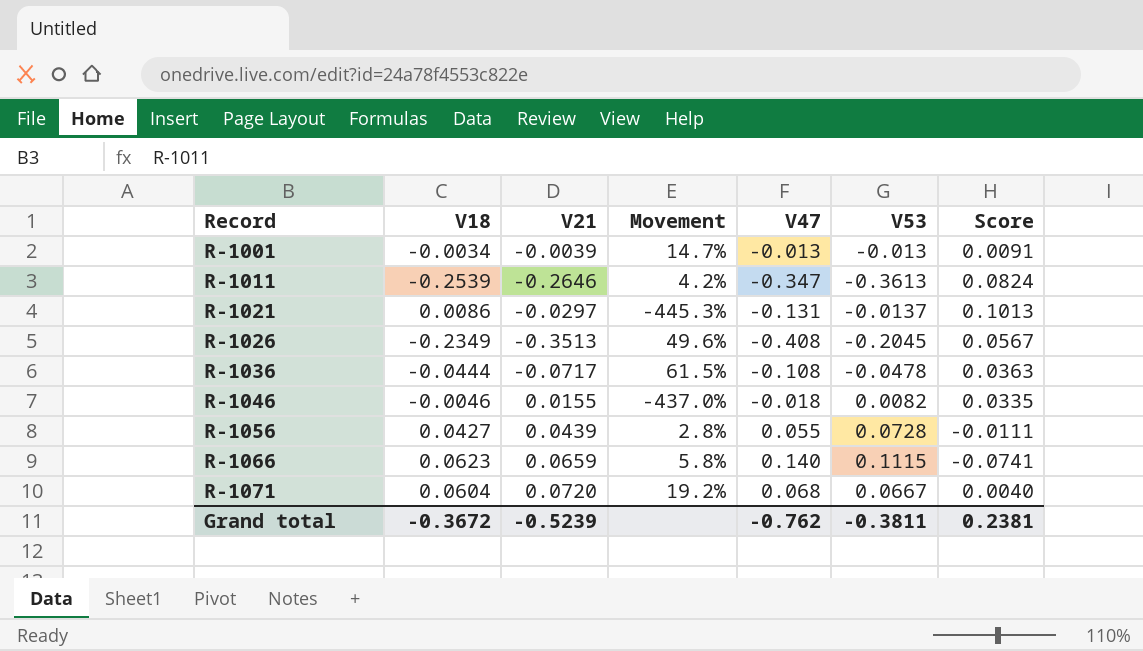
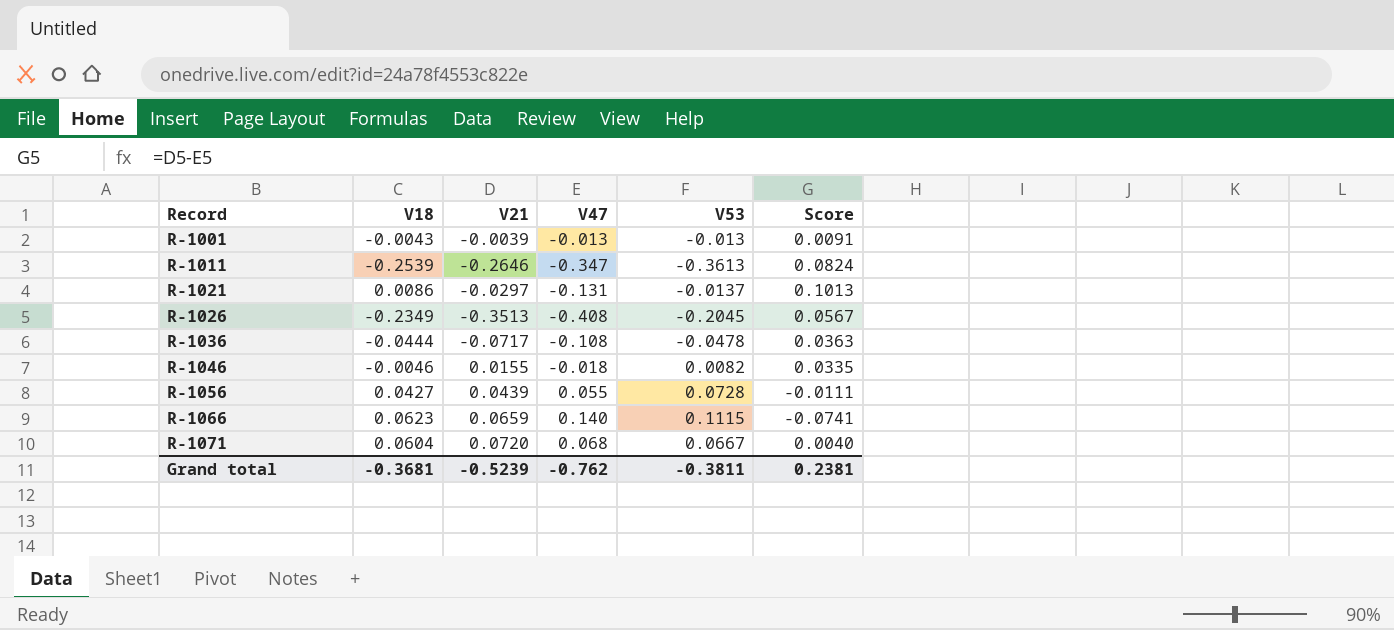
column Movement | formula: ([V21] - [V18]) / [V18] -> none
R-1001 | V18: -0.0034 -> -0.0043
Grand total | V18: -0.3672 -> -0.3681

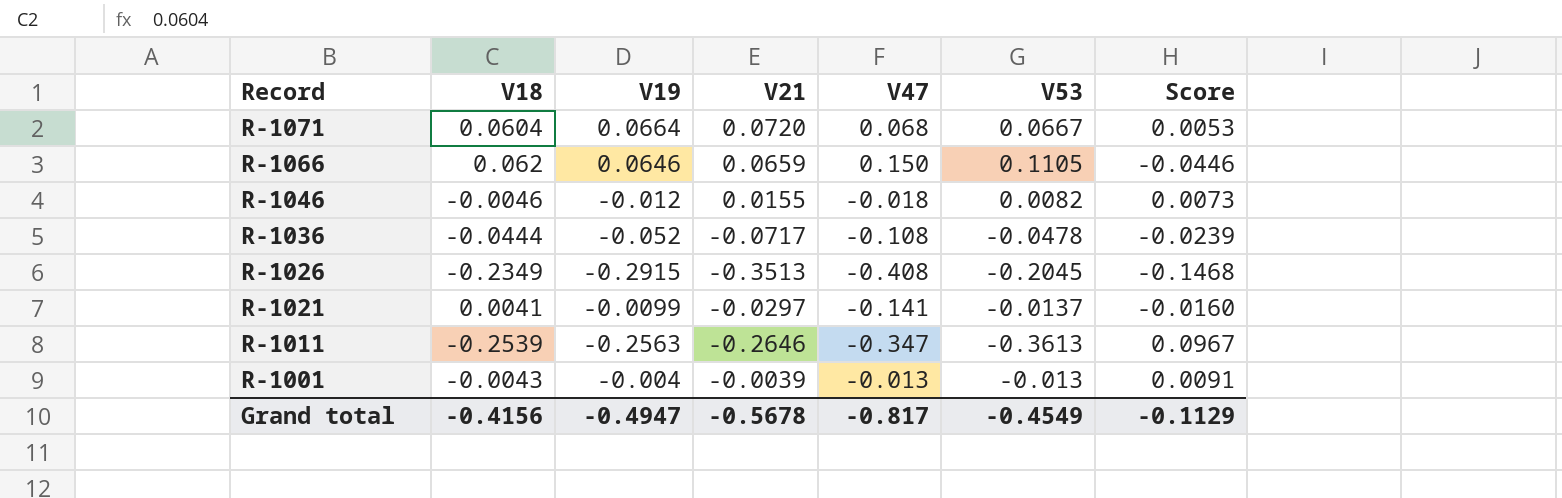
row order: Record ascending -> Record descending
column V19 | position: none -> 3
column Score | formula: [V21] - [V47] -> [V21] - [V53]
row R-1056: 0.0427 | 0.0439 | 0.055 | 0.0728 | -0.0111 -> none
R-1066 | V18: 0.0623 -> 0.062
R-1066 | V47: 0.140 -> 0.150
R-1066 | V53: 0.1115 -> 0.1105
R-1021 | V18: 0.0086 -> 0.0041
R-1021 | V47: -0.131 -> -0.141
Grand total | V18: -0.3681 -> -0.4156
Grand total | V21: -0.5239 -> -0.5678
Grand total | V47: -0.762 -> -0.817
Grand total | V53: -0.3811 -> -0.4549
Grand total | Score: 0.2381 -> -0.1129

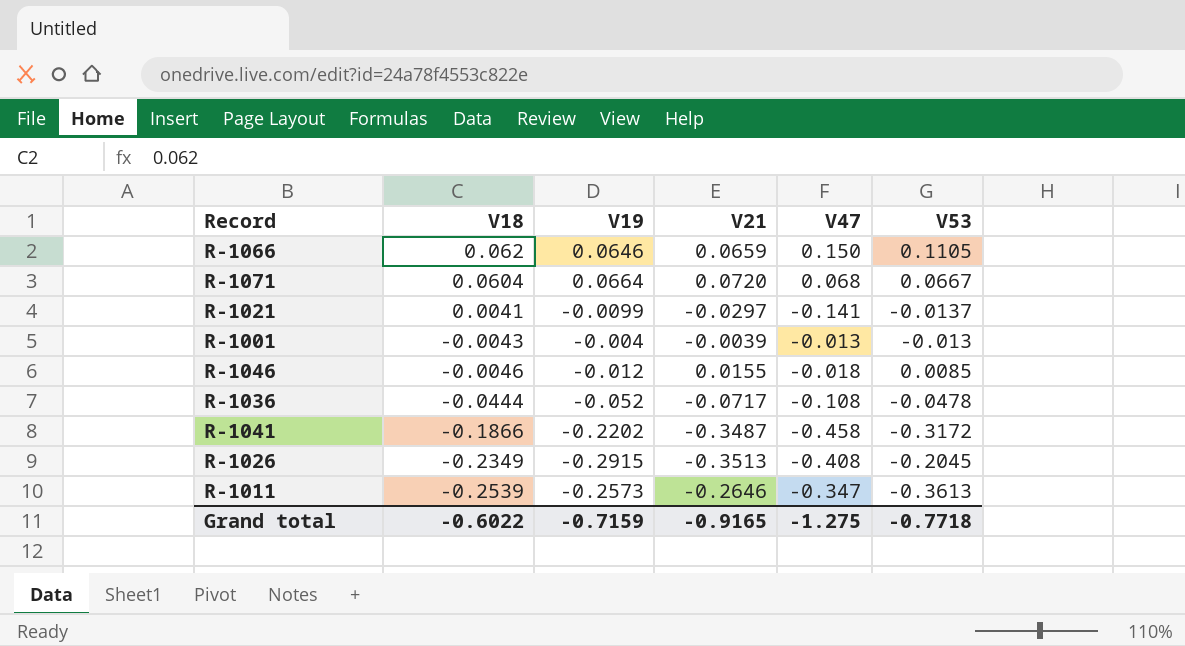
row order: Record descending -> V18 descending
column Score | formula: [V21] - [V53] -> none
R-1046 | V53: 0.0082 -> 0.0085
row R-1041: none -> -0.1866 | -0.2202 | -0.3487 | -0.458 | -0.3172
R-1011 | V19: -0.2563 -> -0.2573
Grand total | V18: -0.4156 -> -0.6022
Grand total | V19: -0.4947 -> -0.7159
Grand total | V21: -0.5678 -> -0.9165
Grand total | V47: -0.817 -> -1.275
Grand total | V53: -0.4549 -> -0.7718

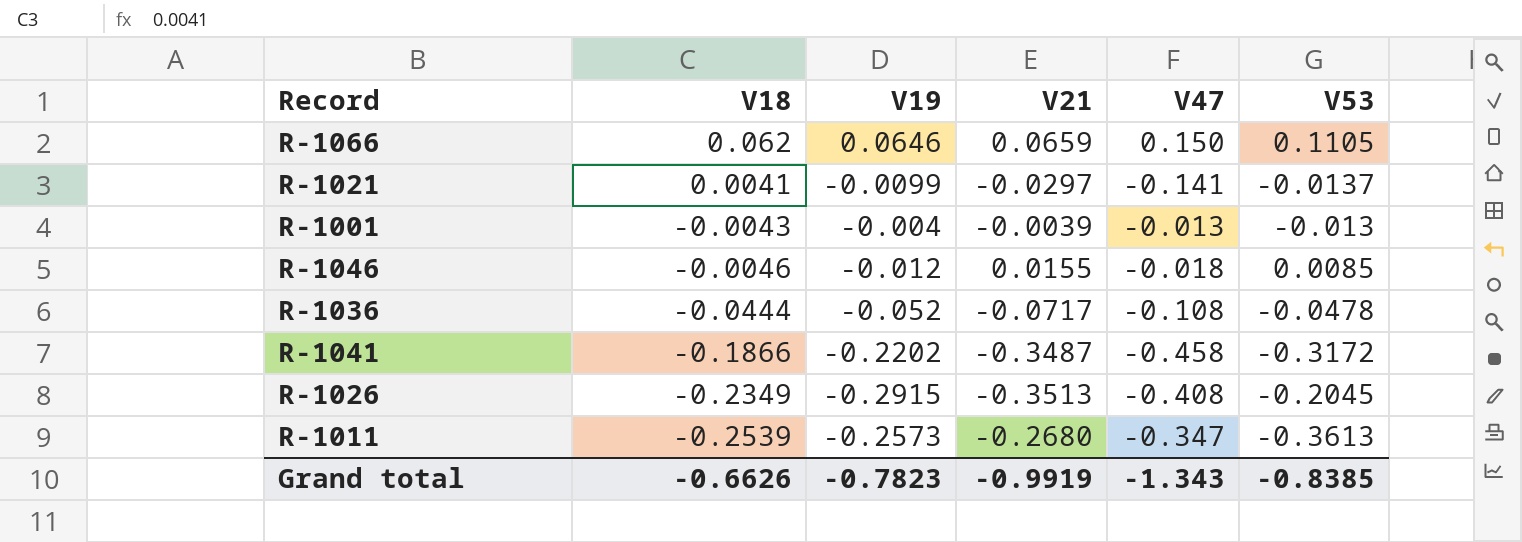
row R-1071: 0.0604 | 0.0664 | 0.0720 | 0.068 | 0.0667 -> none
R-1011 | V21: -0.2646 -> -0.2680
Grand total | V18: -0.6022 -> -0.6626
Grand total | V19: -0.7159 -> -0.7823
Grand total | V21: -0.9165 -> -0.9919
Grand total | V47: -1.275 -> -1.343
Grand total | V53: -0.7718 -> -0.8385

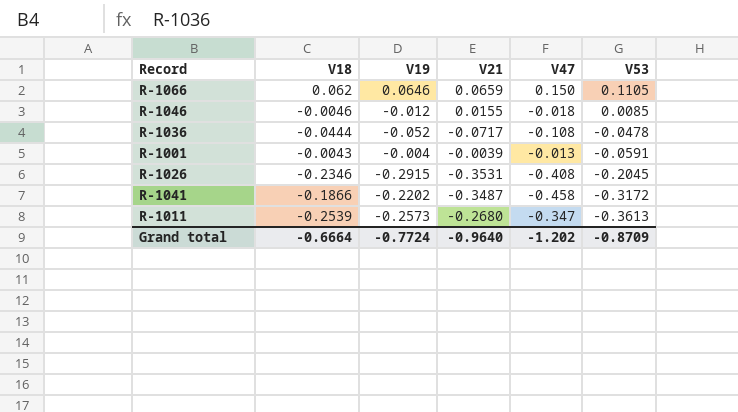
row order: V18 descending -> V53 descending
row R-1021: 0.0041 | -0.0099 | -0.0297 | -0.141 | -0.0137 -> none
R-1001 | V53: -0.013 -> -0.0591
R-1026 | V18: -0.2349 -> -0.2346
R-1026 | V21: -0.3513 -> -0.3531
Grand total | V18: -0.6626 -> -0.6664
Grand total | V19: -0.7823 -> -0.7724
Grand total | V21: -0.9919 -> -0.9640
Grand total | V47: -1.343 -> -1.202
Grand total | V53: -0.8385 -> -0.8709

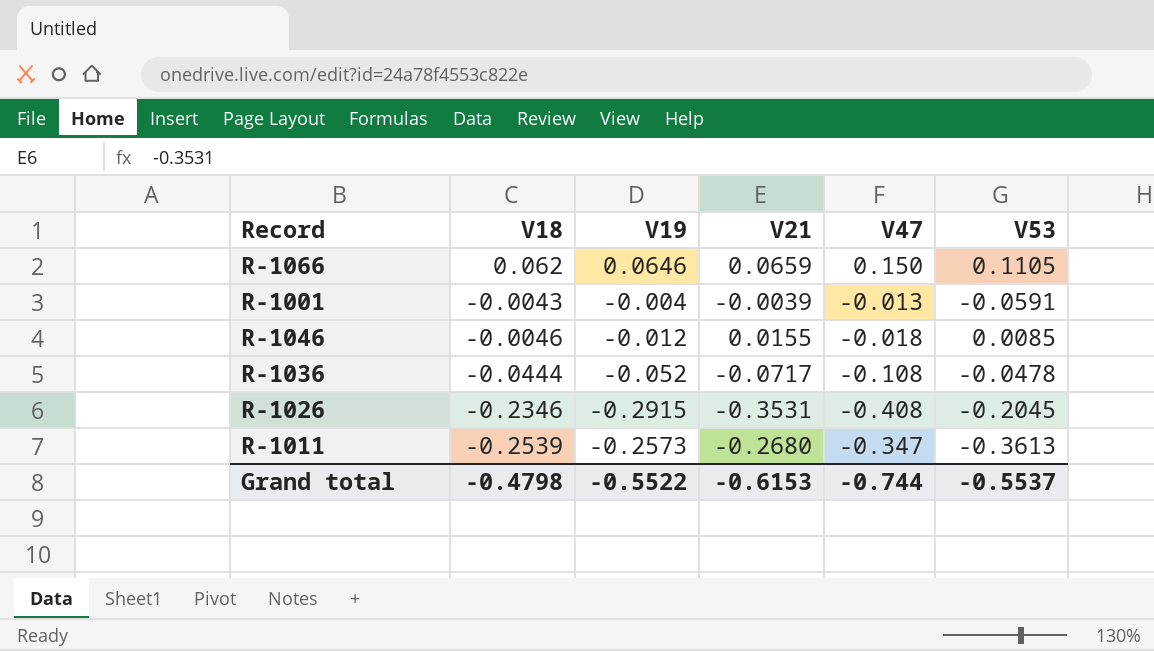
row order: V53 descending -> V18 descending
row R-1041: -0.1866 | -0.2202 | -0.3487 | -0.458 | -0.3172 -> none
Grand total | V18: -0.6664 -> -0.4798
Grand total | V19: -0.7724 -> -0.5522
Grand total | V21: -0.9640 -> -0.6153
Grand total | V47: -1.202 -> -0.744
Grand total | V53: -0.8709 -> -0.5537

